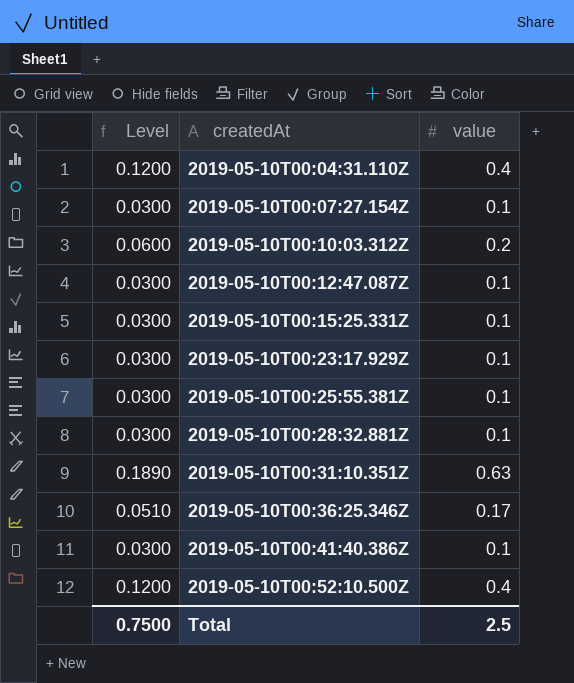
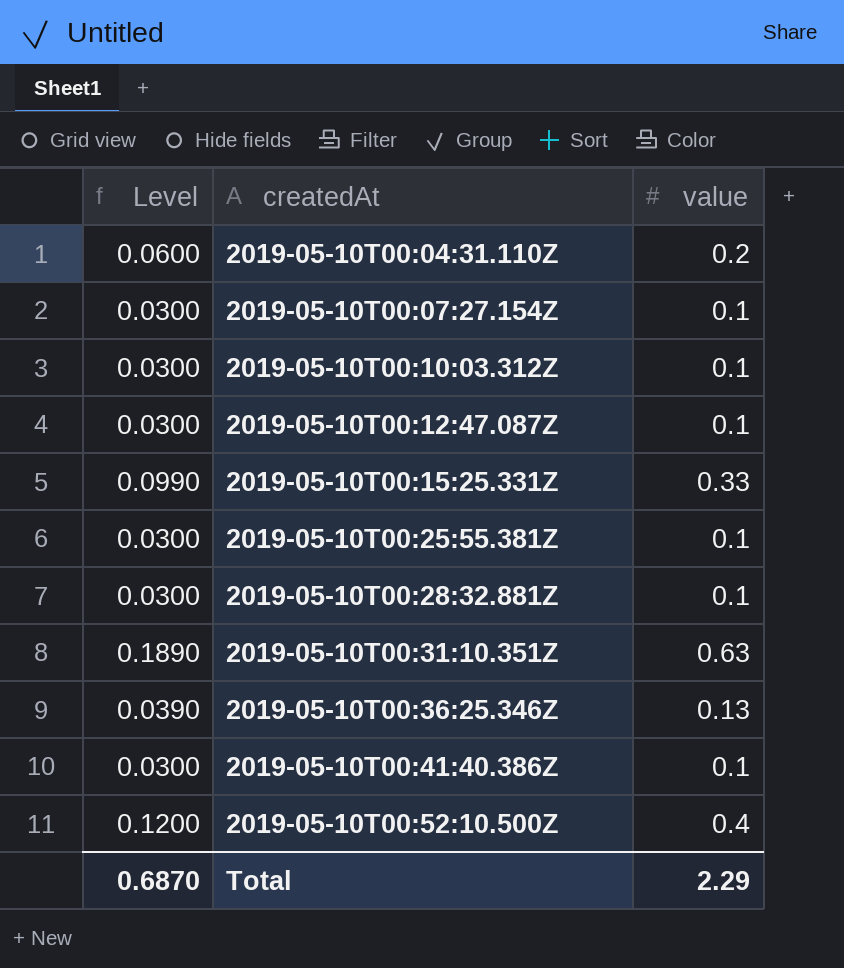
row 2019-05-10T00:23:17.929Z: 0.0300 | 0.1 -> none
2019-05-10T00:04:31.110Z | Level: 0.1200 -> 0.0600
2019-05-10T00:04:31.110Z | value: 0.4 -> 0.2
2019-05-10T00:10:03.312Z | Level: 0.0600 -> 0.0300
2019-05-10T00:10:03.312Z | value: 0.2 -> 0.1
2019-05-10T00:15:25.331Z | Level: 0.0300 -> 0.0990
2019-05-10T00:15:25.331Z | value: 0.1 -> 0.33
2019-05-10T00:36:25.346Z | Level: 0.0510 -> 0.0390
2019-05-10T00:36:25.346Z | value: 0.17 -> 0.13
Total | Level: 0.7500 -> 0.6870
Total | value: 2.5 -> 2.29

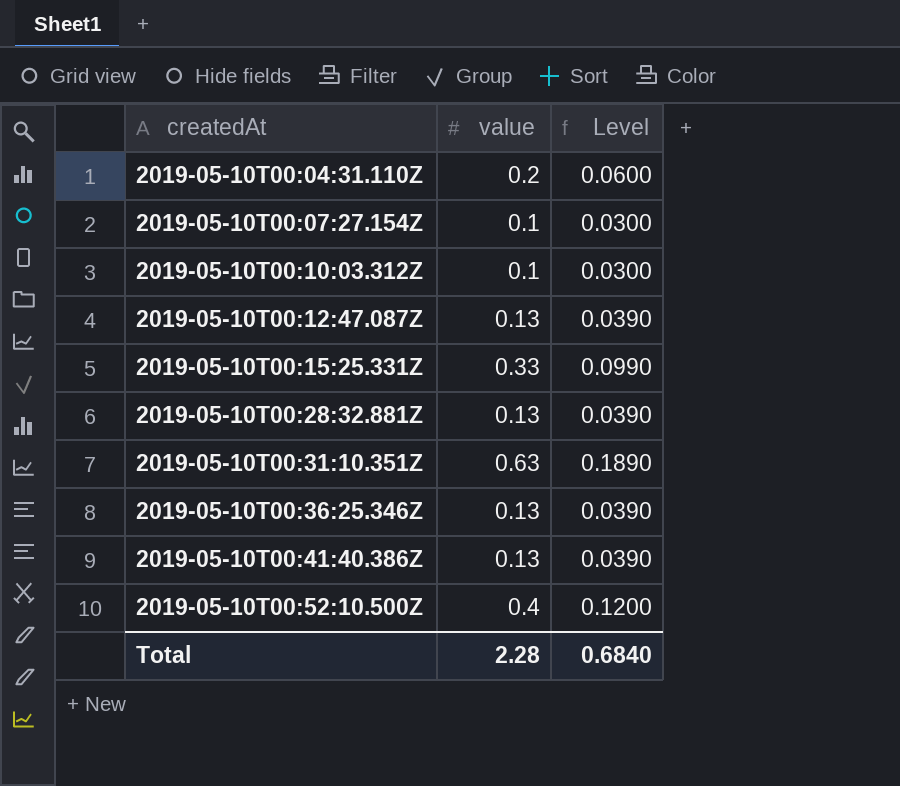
column Level | position: 1 -> 3
row 2019-05-10T00:25:55.381Z: 0.0300 | 0.1 -> none
2019-05-10T00:12:47.087Z | value: 0.1 -> 0.13
2019-05-10T00:12:47.087Z | Level: 0.0300 -> 0.0390
2019-05-10T00:28:32.881Z | value: 0.1 -> 0.13
2019-05-10T00:28:32.881Z | Level: 0.0300 -> 0.0390
2019-05-10T00:41:40.386Z | value: 0.1 -> 0.13
2019-05-10T00:41:40.386Z | Level: 0.0300 -> 0.0390
Total | value: 2.29 -> 2.28
Total | Level: 0.6870 -> 0.6840

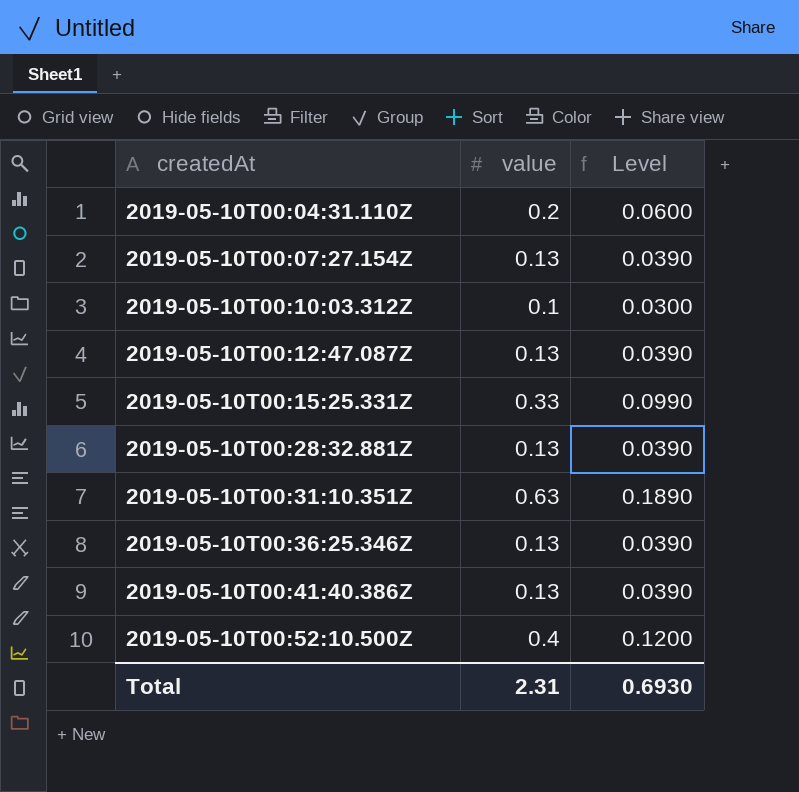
2019-05-10T00:07:27.154Z | value: 0.1 -> 0.13
2019-05-10T00:07:27.154Z | Level: 0.0300 -> 0.0390
Total | value: 2.28 -> 2.31
Total | Level: 0.6840 -> 0.6930

